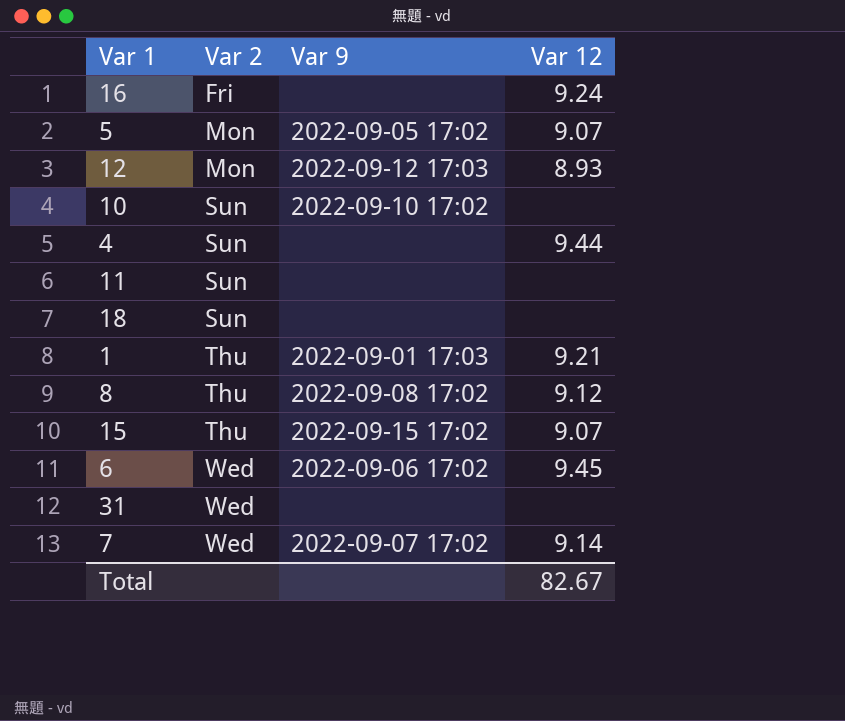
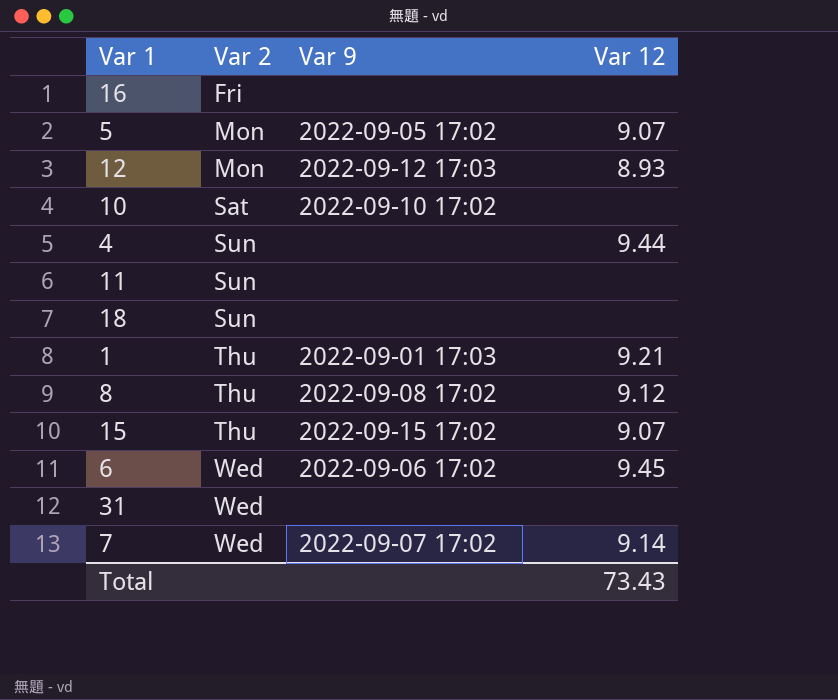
16 | Var 12: 9.24 -> none
10 | Var 2: Sun -> Sat
Total | Var 12: 82.67 -> 73.43

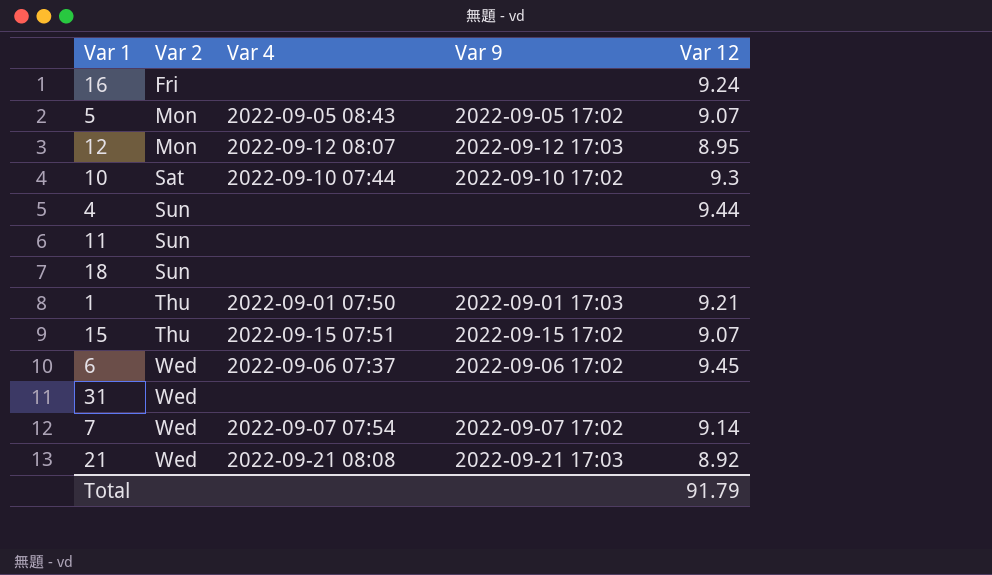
column Var 4 | position: none -> 3
row 8: Thu | 2022-09-08 17:02 | 9.12 -> none
16 | Var 12: none -> 9.24
12 | Var 12: 8.93 -> 8.95
10 | Var 12: none -> 9.3
row 21: none -> Wed | 2022-09-21 08:08 | 2022-09-21 17:03 | 8.92
Total | Var 12: 73.43 -> 91.79

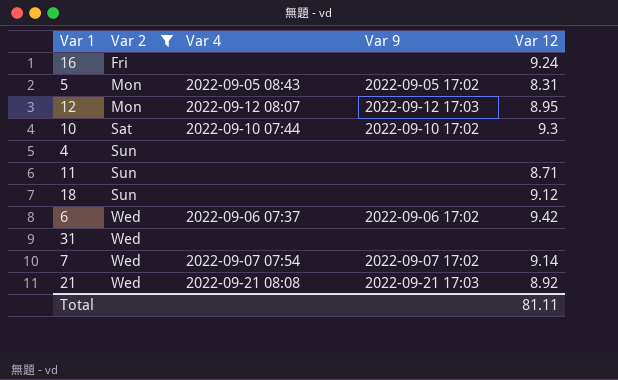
filter: none -> Var 2 != Thu
5 | Var 12: 9.07 -> 8.31
4 | Var 12: 9.44 -> none
11 | Var 12: none -> 8.71
18 | Var 12: none -> 9.12
6 | Var 12: 9.45 -> 9.42
Total | Var 12: 91.79 -> 81.11

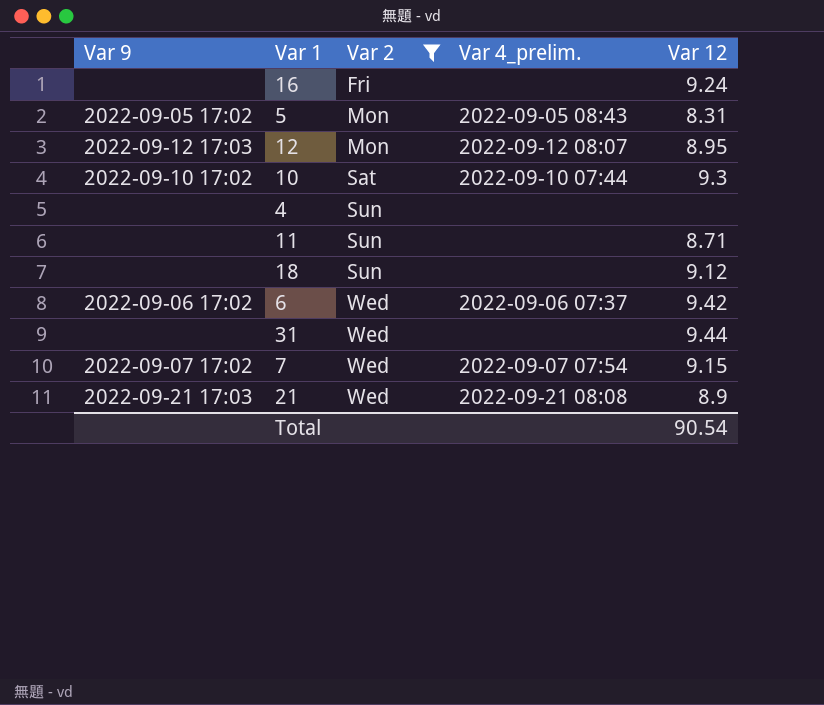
column Var 9 | position: 4 -> 1
column name: Var 4 -> Var 4_prelim.
31 | Var 12: none -> 9.44
7 | Var 12: 9.14 -> 9.15
21 | Var 12: 8.92 -> 8.9
Total | Var 12: 81.11 -> 90.54

